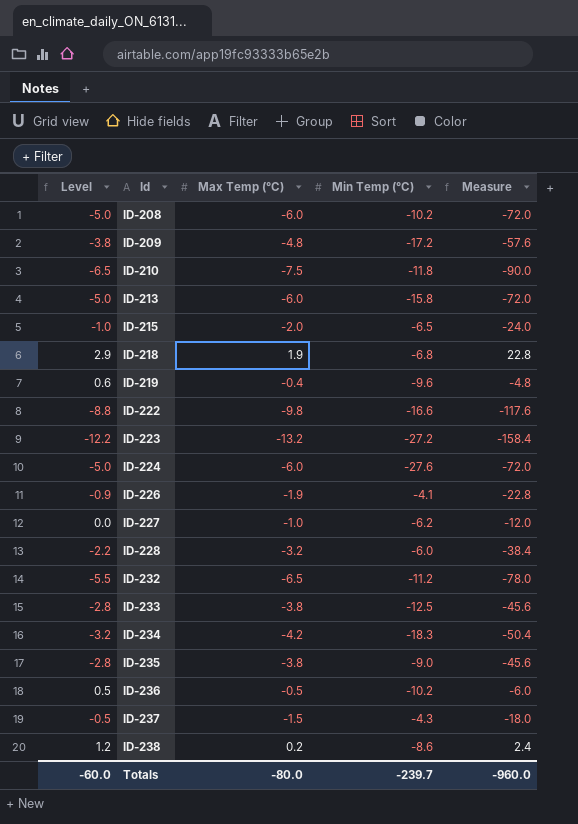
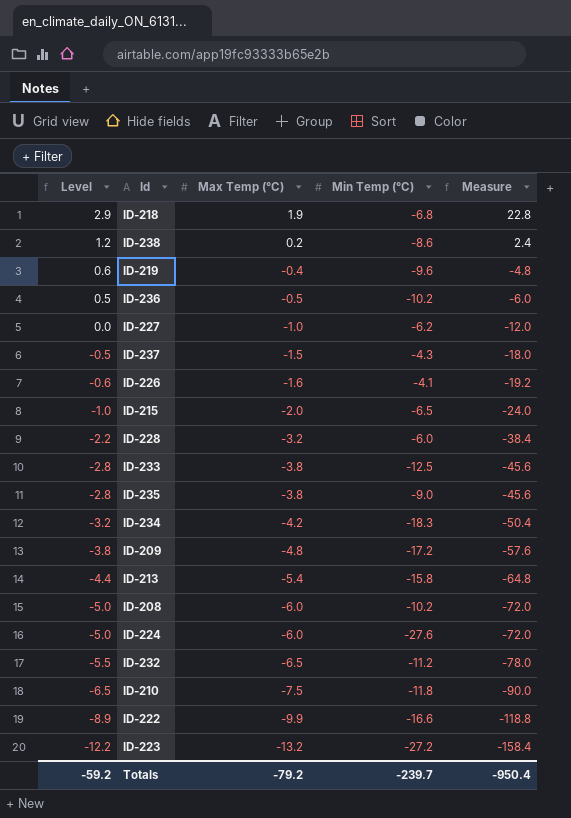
row order: Id ascending -> Level descending
ID-226 | Level: -0.9 -> -0.6
ID-226 | Max Temp (°C): -1.9 -> -1.6
ID-226 | Measure: -22.8 -> -19.2
ID-213 | Level: -5.0 -> -4.4
ID-213 | Max Temp (°C): -6.0 -> -5.4
ID-213 | Measure: -72.0 -> -64.8
ID-222 | Level: -8.8 -> -8.9
ID-222 | Max Temp (°C): -9.8 -> -9.9
ID-222 | Measure: -117.6 -> -118.8
Totals | Level: -60.0 -> -59.2
Totals | Max Temp (°C): -80.0 -> -79.2
Totals | Measure: -960.0 -> -950.4

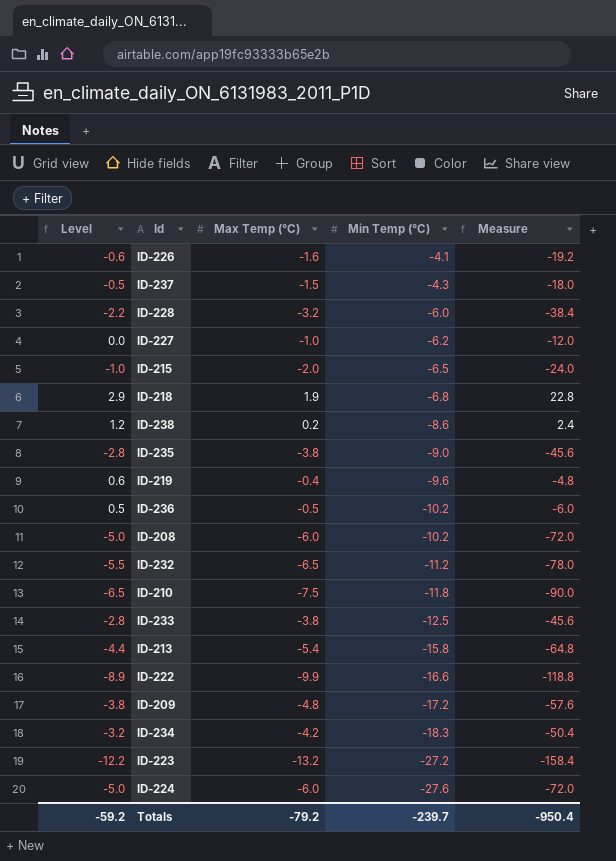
row order: Level descending -> Min Temp (°C) descending

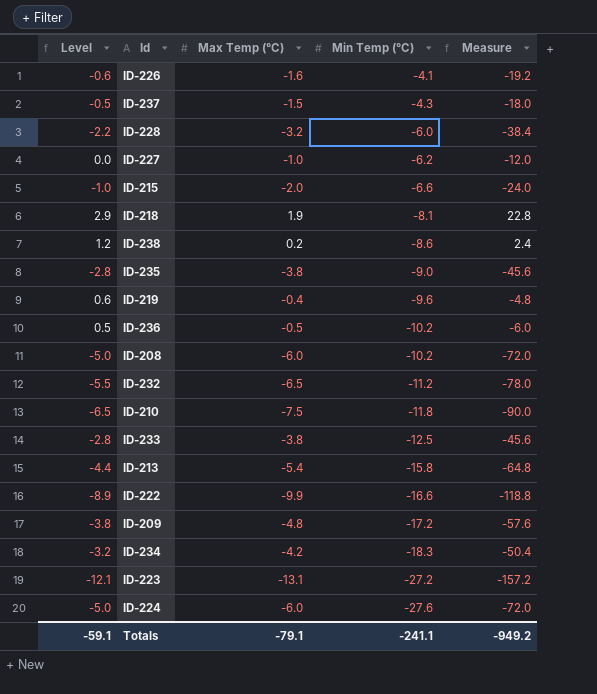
ID-215 | Min Temp (°C): -6.5 -> -6.6
ID-218 | Min Temp (°C): -6.8 -> -8.1
ID-223 | Level: -12.2 -> -12.1
ID-223 | Max Temp (°C): -13.2 -> -13.1
ID-223 | Measure: -158.4 -> -157.2
Totals | Level: -59.2 -> -59.1
Totals | Max Temp (°C): -79.2 -> -79.1
Totals | Min Temp (°C): -239.7 -> -241.1
Totals | Measure: -950.4 -> -949.2

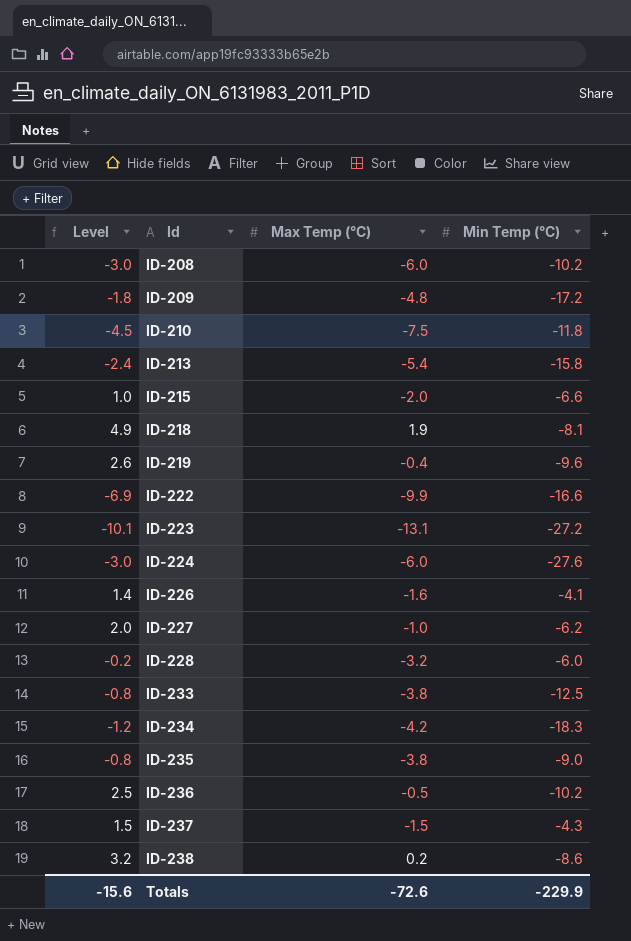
row order: Min Temp (°C) descending -> Id ascending
column Measure | formula: [Max Temp (°C)] * 12 -> none
column Level | formula: [Max Temp (°C)] + 1 -> [Max Temp (°C)] + 3
row ID-232: -5.5 | -6.5 | -11.2 | -78.0 -> none
Totals | Level: -59.1 -> -15.6
Totals | Max Temp (°C): -79.1 -> -72.6
Totals | Min Temp (°C): -241.1 -> -229.9

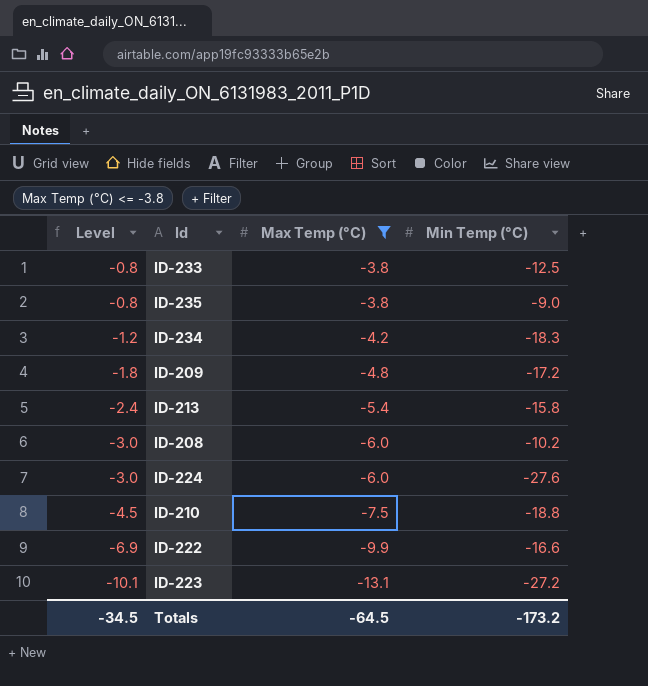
filter: none -> Max Temp (°C) <= -3.8
row order: Id ascending -> Level descending
ID-210 | Min Temp (°C): -11.8 -> -18.8
Totals | Level: -15.6 -> -34.5
Totals | Max Temp (°C): -72.6 -> -64.5
Totals | Min Temp (°C): -229.9 -> -173.2

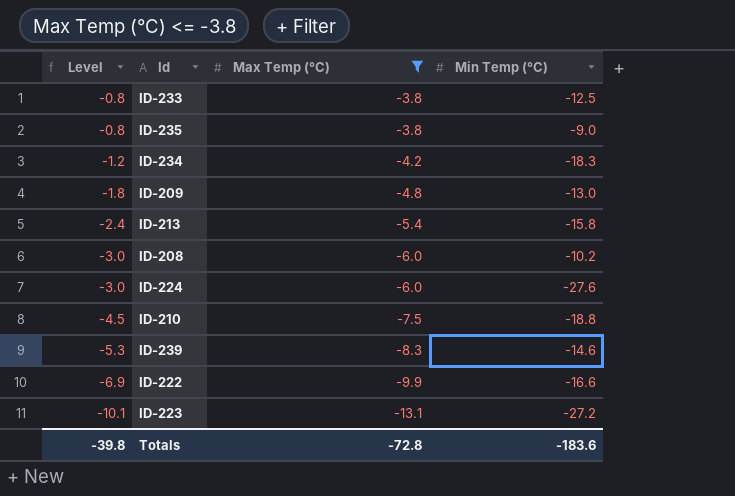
ID-209 | Min Temp (°C): -17.2 -> -13.0
row ID-239: none -> -5.3 | -8.3 | -14.6
Totals | Level: -34.5 -> -39.8
Totals | Max Temp (°C): -64.5 -> -72.8
Totals | Min Temp (°C): -173.2 -> -183.6

